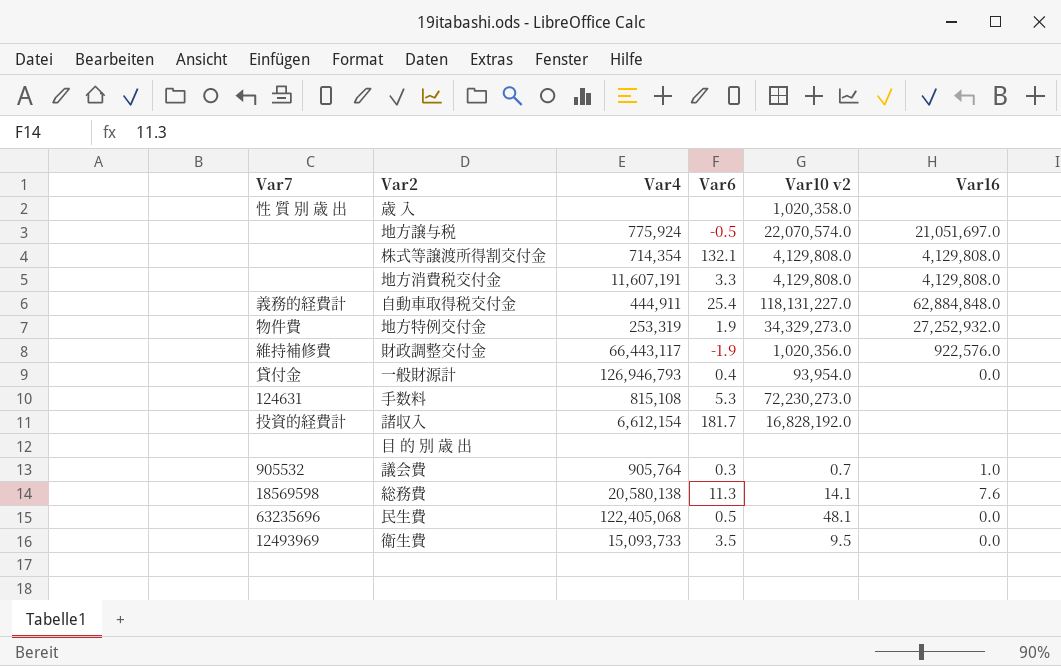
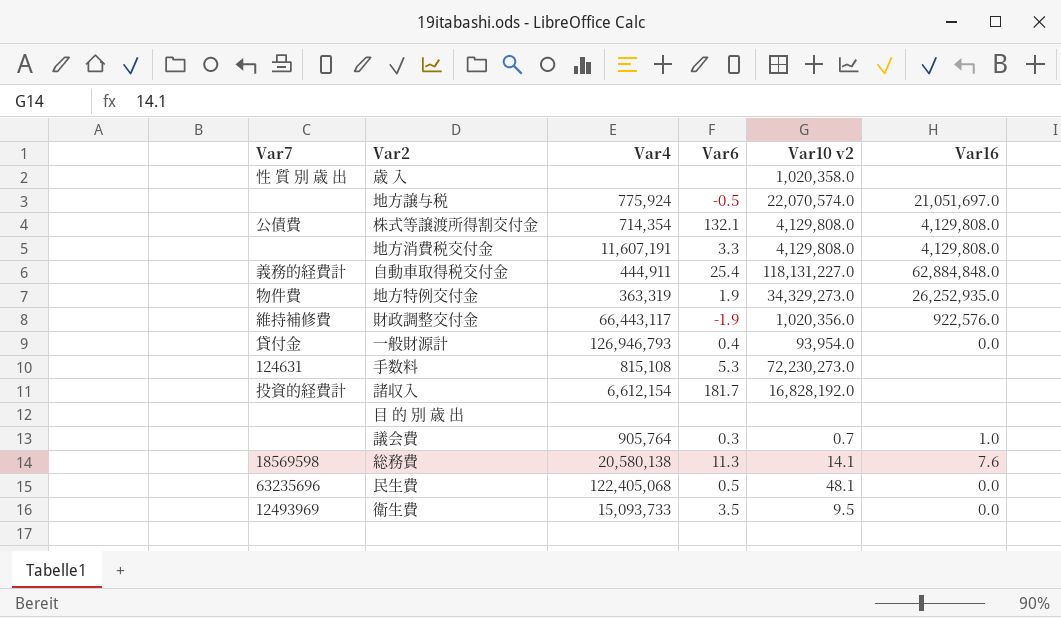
株式等譲渡所得割交付金 | Var7: none -> 公債費
地方特例交付金 | Var4: 253,319 -> 363,319
地方特例交付金 | Var16: 27,252,932.0 -> 26,252,935.0
議会費 | Var7: 905532 -> none

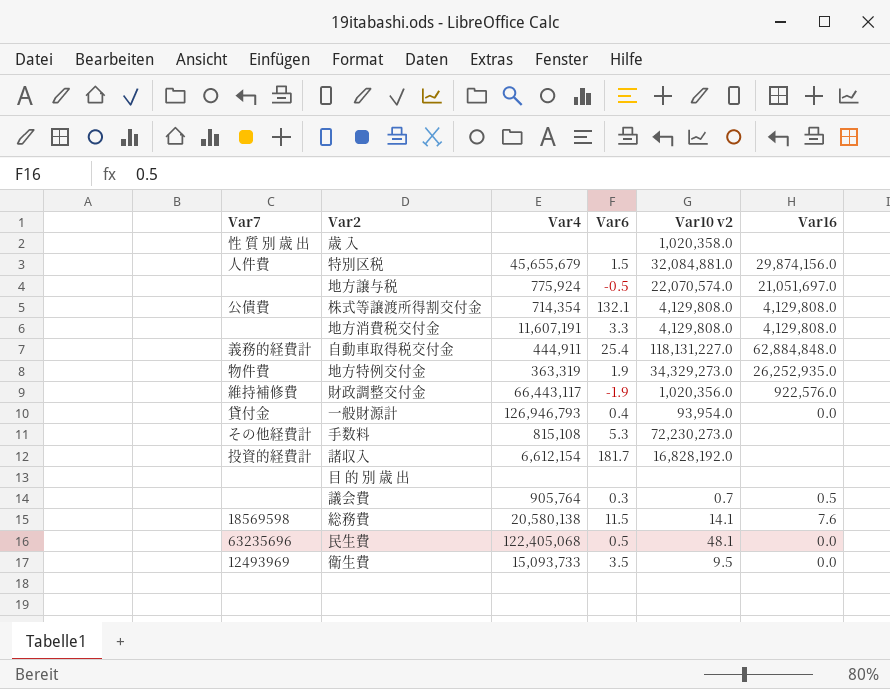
row 特別区税: none -> 人件費 | 45,655,679 | 1.5 | 32,084,881.0 | 29,874,156.0
手数料 | Var7: 124631 -> その他経費計
議会費 | Var16: 1.0 -> 0.5
総務費 | Var6: 11.3 -> 11.5

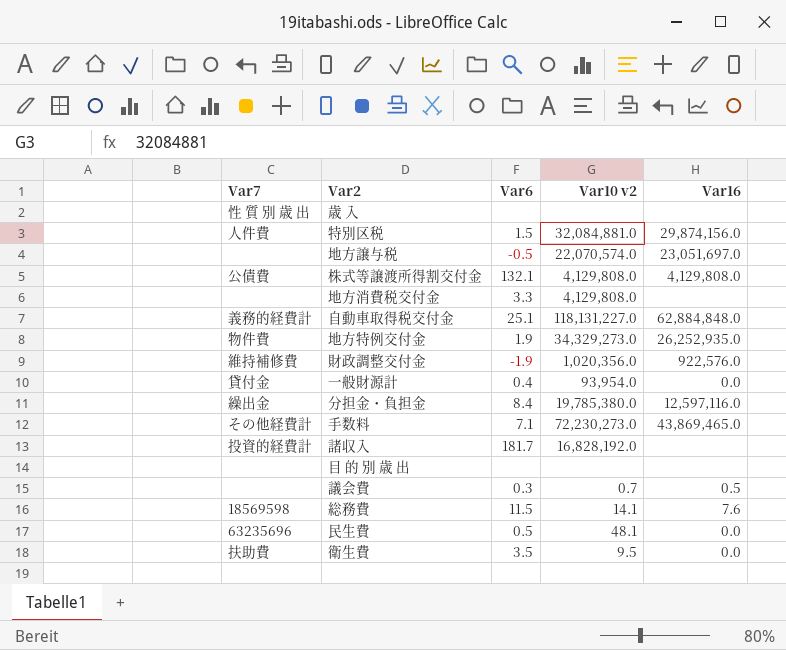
column Var4 | position: 3 -> none
歳 入 | Var10 v2: 1,020,358.0 -> none
地方譲与税 | Var16: 21,051,697.0 -> 23,051,697.0
地方消費税交付金 | Var16: 4,129,808.0 -> none
自動車取得税交付金 | Var6: 25.4 -> 25.1
row 分担金・負担金: none -> 繰出金 | 8.4 | 19,785,380.0 | 12,597,116.0
手数料 | Var6: 5.3 -> 7.1
手数料 | Var16: none -> 43,869,465.0
衛生費 | Var7: 12493969 -> 扶助費

